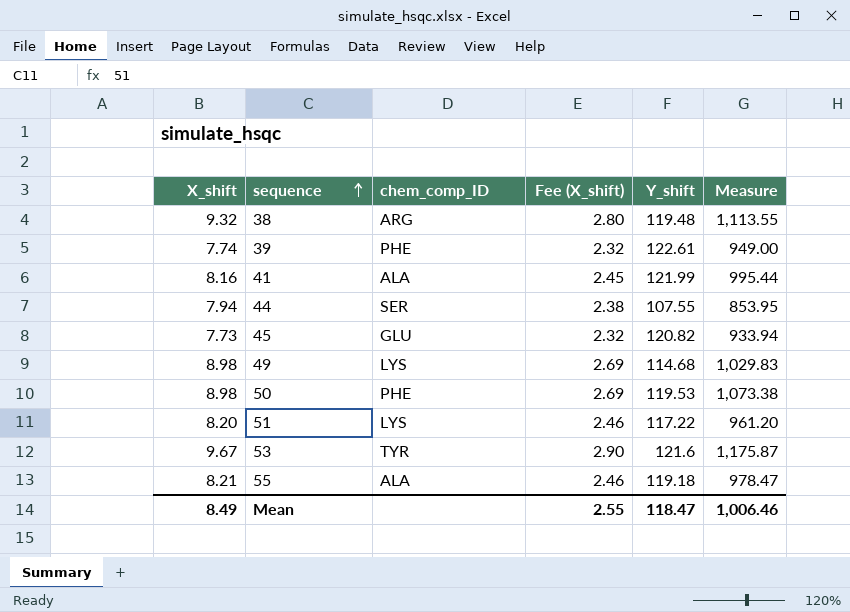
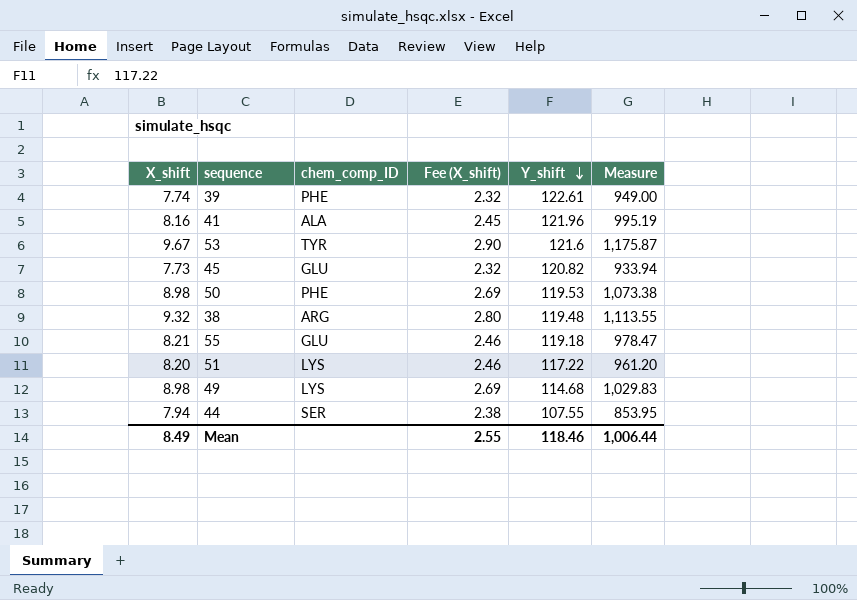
row order: sequence ascending -> Y_shift descending
41 | Y_shift: 121.99 -> 121.96
41 | Measure: 995.44 -> 995.19
55 | chem_comp_ID: ALA -> GLU
Mean | Y_shift: 118.47 -> 118.46
Mean | Measure: 1,006.46 -> 1,006.44

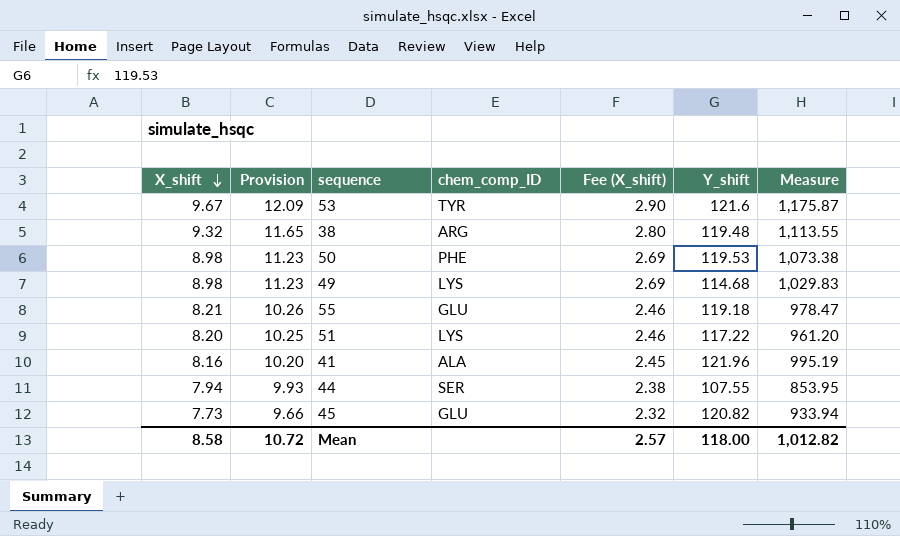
row order: Y_shift descending -> X_shift descending
column Provision | formula: none -> [X_shift] * 1.25
row 39: 7.74 | PHE | 2.32 | 122.61 | 949.00 -> none
Mean | X_shift: 8.49 -> 8.58
Mean | Fee (X_shift): 2.55 -> 2.57
Mean | Y_shift: 118.46 -> 118.00
Mean | Measure: 1,006.44 -> 1,012.82

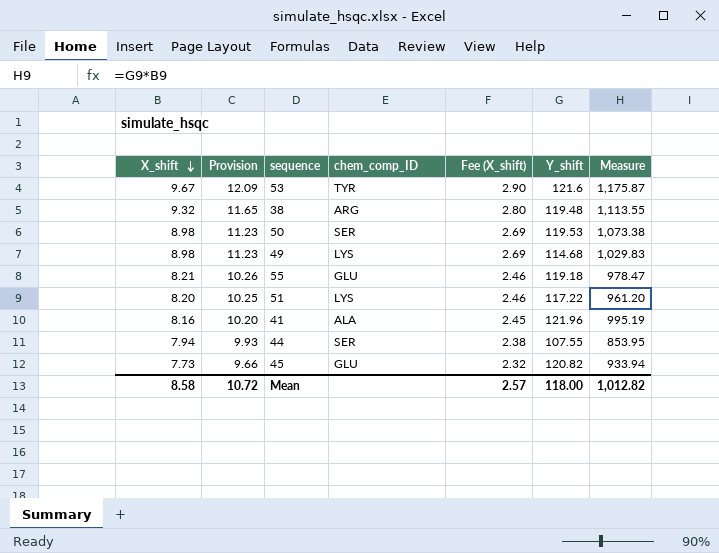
50 | chem_comp_ID: PHE -> SER

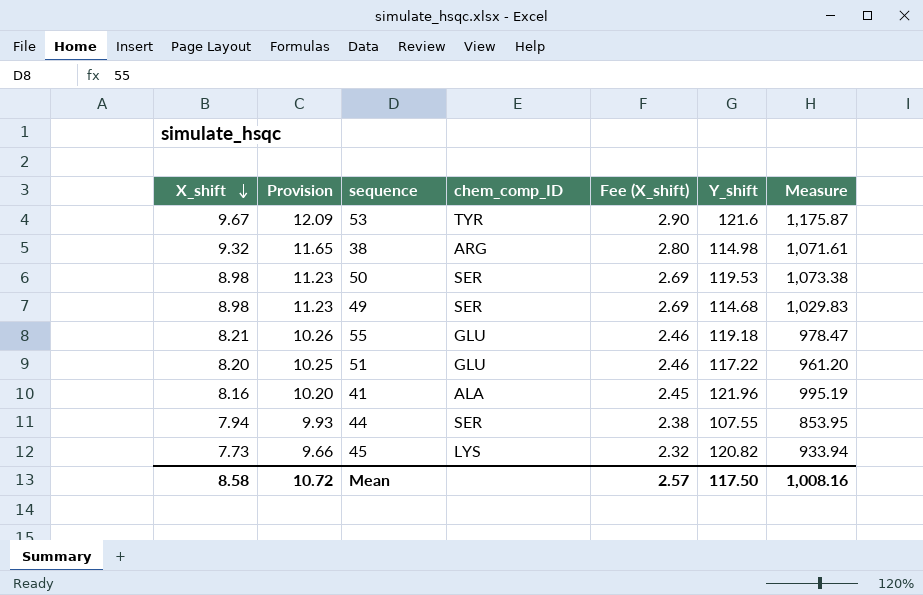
38 | Y_shift: 119.48 -> 114.98
38 | Measure: 1,113.55 -> 1,071.61
49 | chem_comp_ID: LYS -> SER
51 | chem_comp_ID: LYS -> GLU
45 | chem_comp_ID: GLU -> LYS
Mean | Y_shift: 118.00 -> 117.50
Mean | Measure: 1,012.82 -> 1,008.16

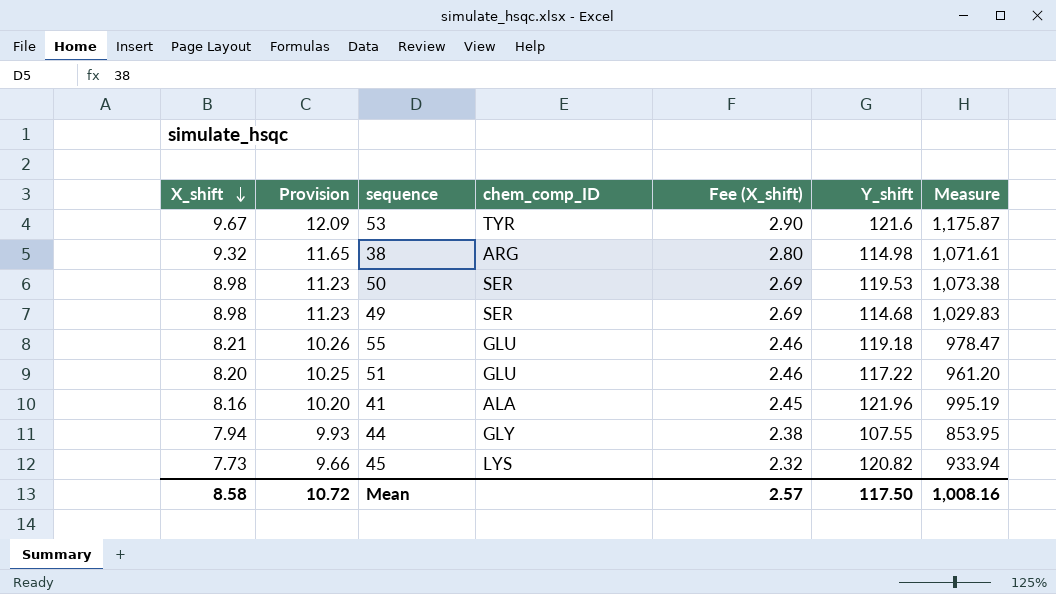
44 | chem_comp_ID: SER -> GLY

